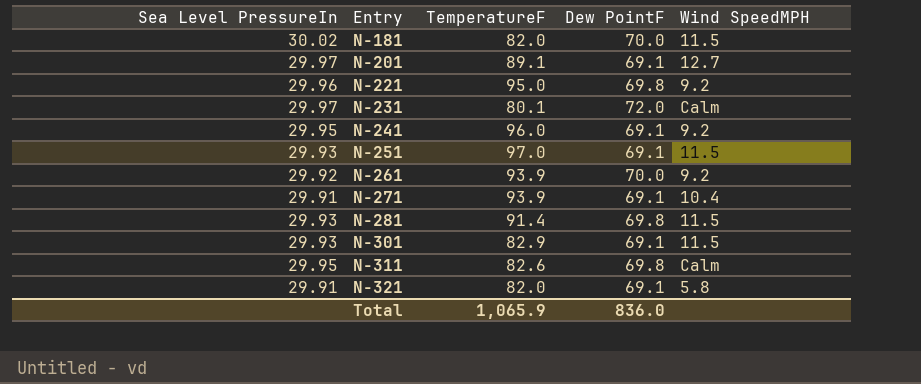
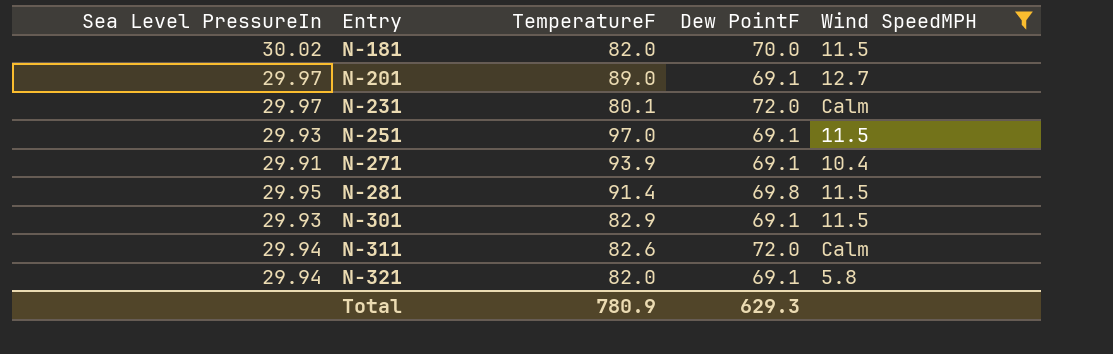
filter: none -> Wind SpeedMPH != 9.2
N-201 | TemperatureF: 89.1 -> 89.0
N-281 | Sea Level PressureIn: 29.93 -> 29.95
N-311 | Sea Level PressureIn: 29.95 -> 29.94
N-311 | Dew PointF: 69.8 -> 72.0
N-321 | Sea Level PressureIn: 29.91 -> 29.94
Total | TemperatureF: 1,065.9 -> 780.9
Total | Dew PointF: 836.0 -> 629.3

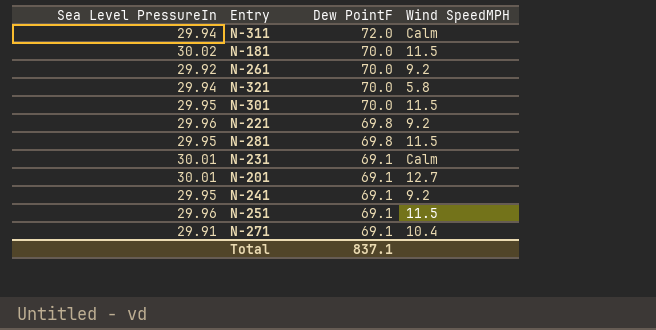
filter: Wind SpeedMPH != 9.2 -> none
row order: Entry ascending -> Dew PointF descending
column TemperatureF | position: 3 -> none
N-321 | Dew PointF: 69.1 -> 70.0
N-301 | Sea Level PressureIn: 29.93 -> 29.95
N-301 | Dew PointF: 69.1 -> 70.0
N-231 | Sea Level PressureIn: 29.97 -> 30.01
N-231 | Dew PointF: 72.0 -> 69.1
N-201 | Sea Level PressureIn: 29.97 -> 30.01
N-251 | Sea Level PressureIn: 29.93 -> 29.96
Total | Dew PointF: 629.3 -> 837.1

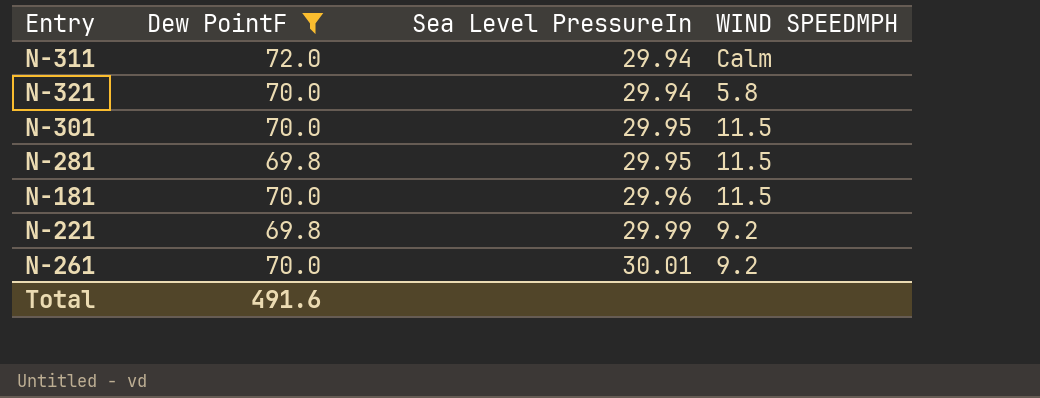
filter: none -> Dew PointF != 69.1
row order: Dew PointF descending -> Sea Level PressureIn ascending
column Sea Level PressureIn | position: 1 -> 3
column name: Wind SpeedMPH -> WIND SPEEDMPH
N-181 | Sea Level PressureIn: 30.02 -> 29.96
N-221 | Sea Level PressureIn: 29.96 -> 29.99
N-261 | Sea Level PressureIn: 29.92 -> 30.01
Total | Dew PointF: 837.1 -> 491.6

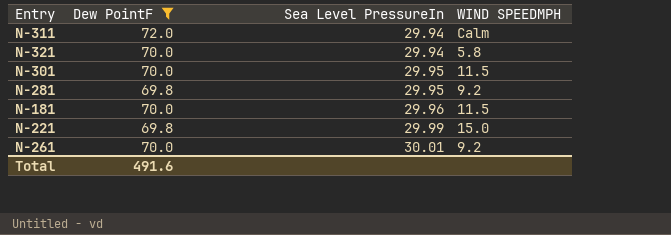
N-281 | WIND SPEEDMPH: 11.5 -> 9.2
N-221 | WIND SPEEDMPH: 9.2 -> 15.0

